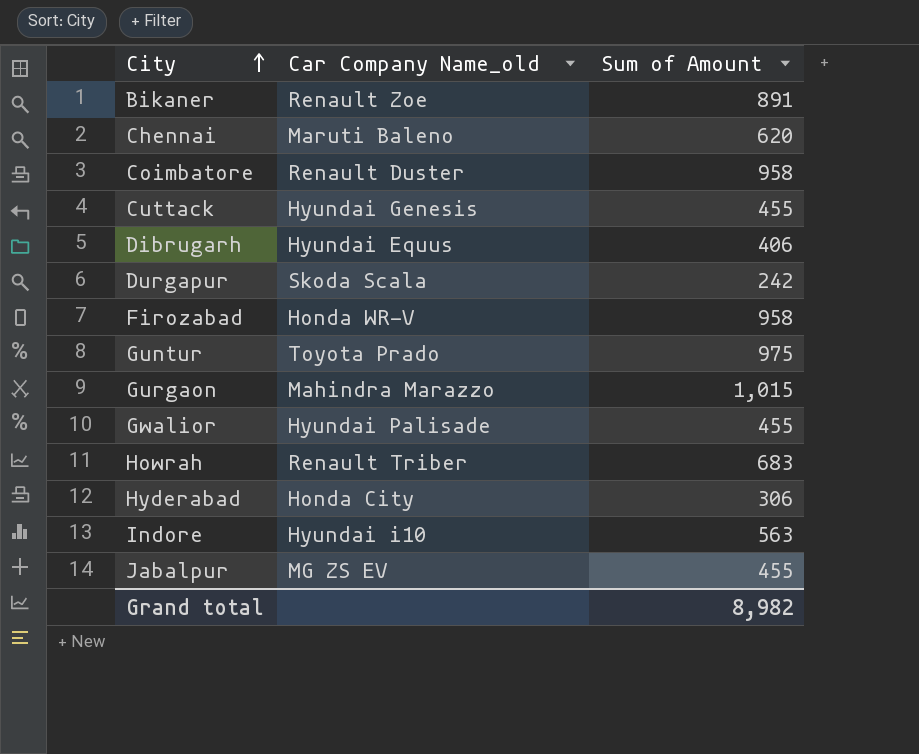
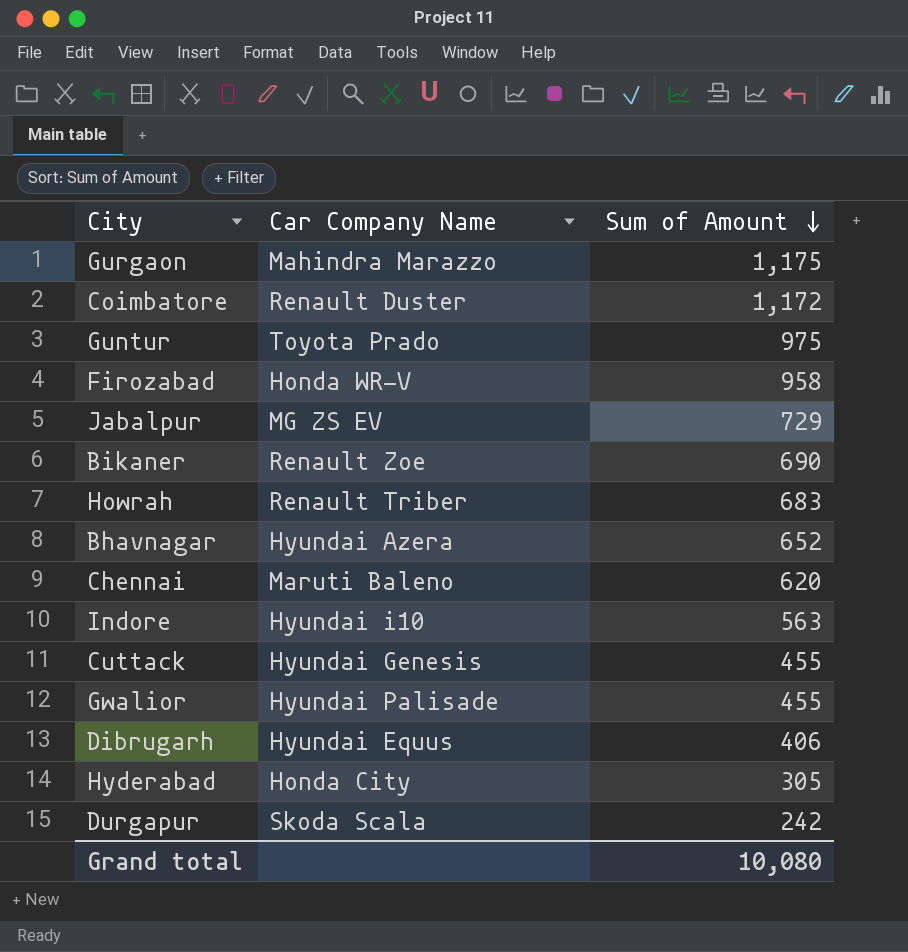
row order: City ascending -> Sum of Amount descending
column name: Car Company Name_old -> Car Company Name
Gurgaon | Sum of Amount: 1,015 -> 1,175
Coimbatore | Sum of Amount: 958 -> 1,172
Jabalpur | Sum of Amount: 455 -> 729
Bikaner | Sum of Amount: 891 -> 690
row Bhavnagar: none -> Hyundai Azera | 652
Hyderabad | Sum of Amount: 306 -> 305
Grand total | Sum of Amount: 8,982 -> 10,080

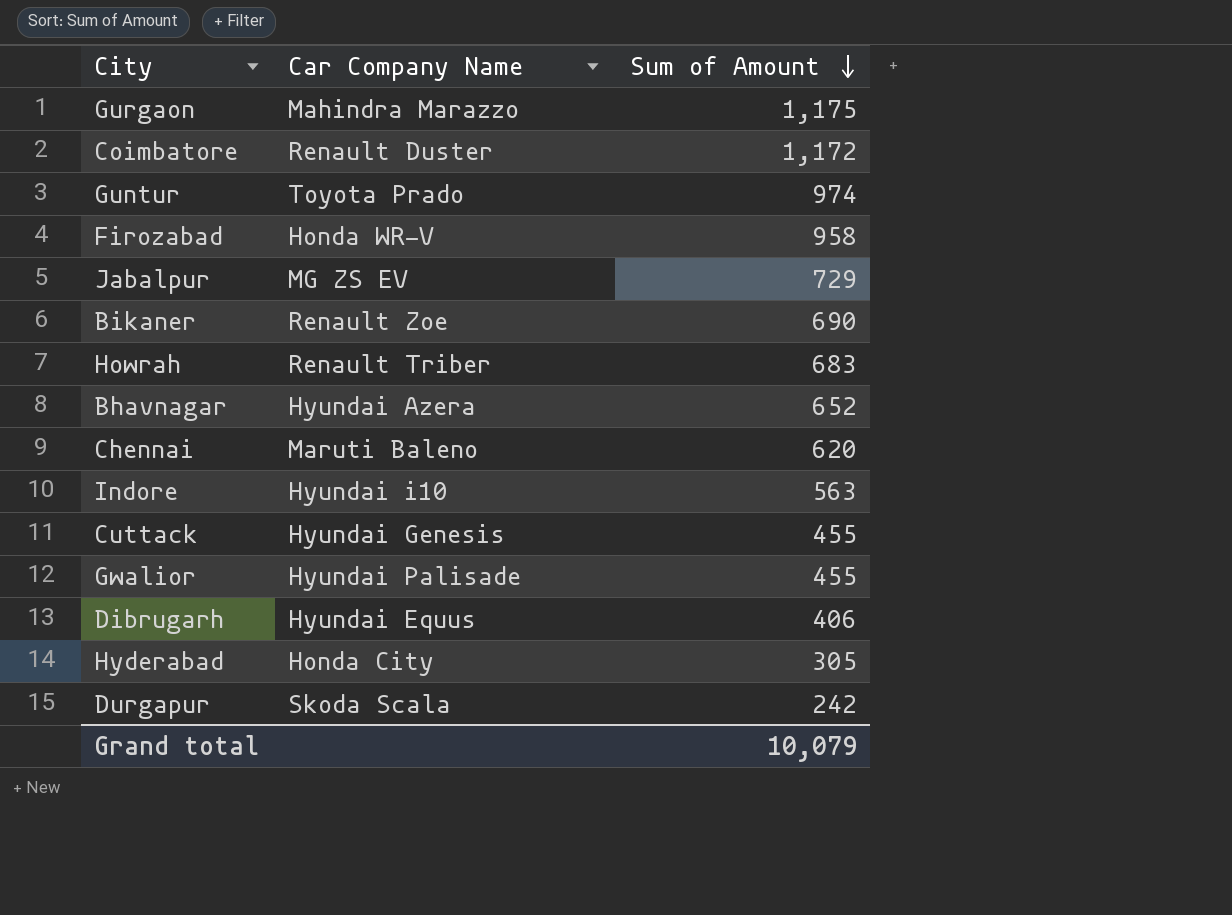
Guntur | Sum of Amount: 975 -> 974
Grand total | Sum of Amount: 10,080 -> 10,079

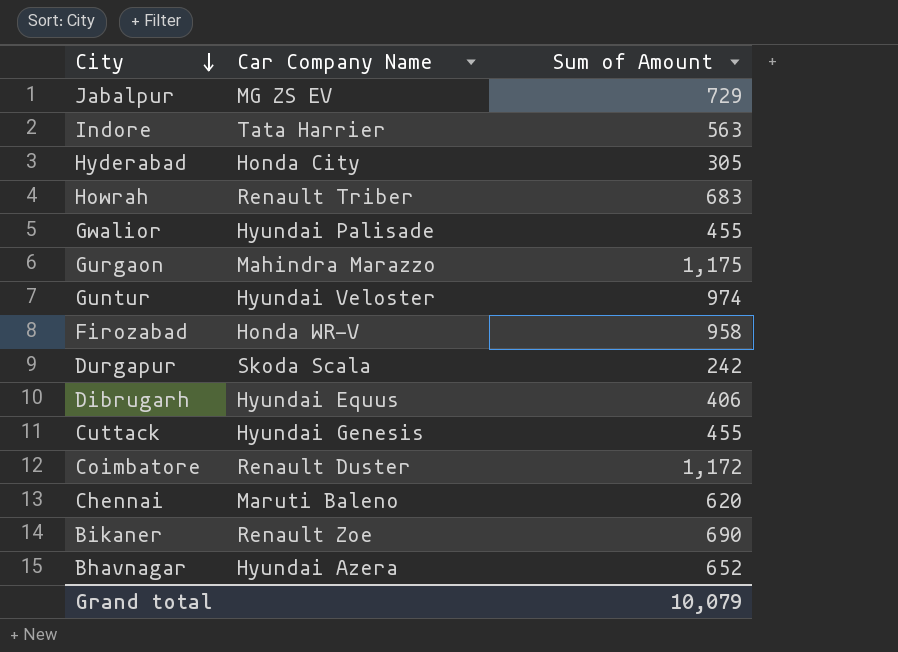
row order: Sum of Amount descending -> City descending
Indore | Car Company Name: Hyundai i10 -> Tata Harrier
Guntur | Car Company Name: Toyota Prado -> Hyundai Veloster

